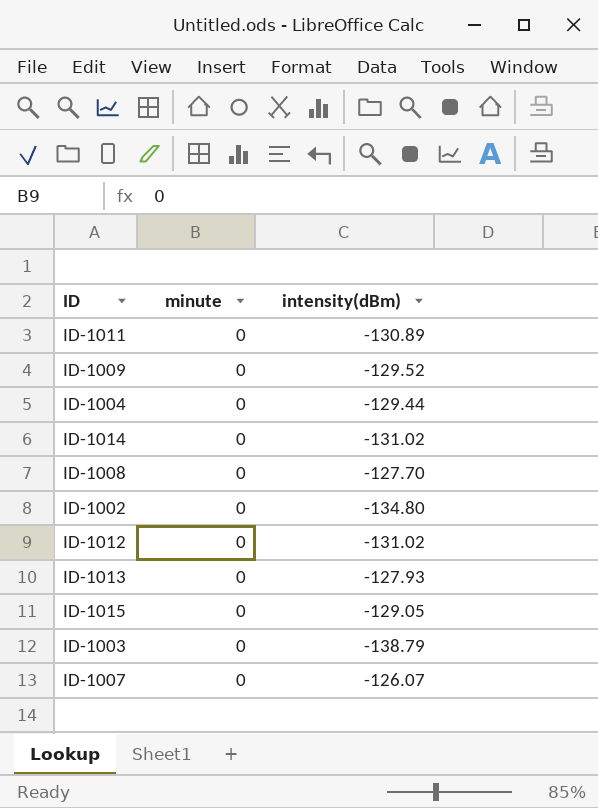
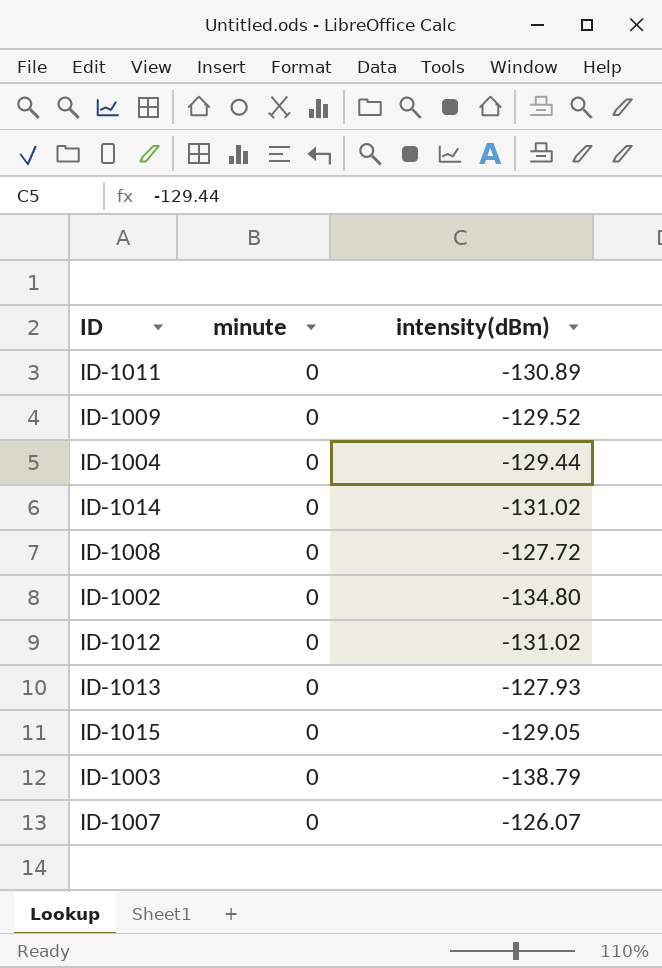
ID-1008 | intensity(dBm): -127.70 -> -127.72

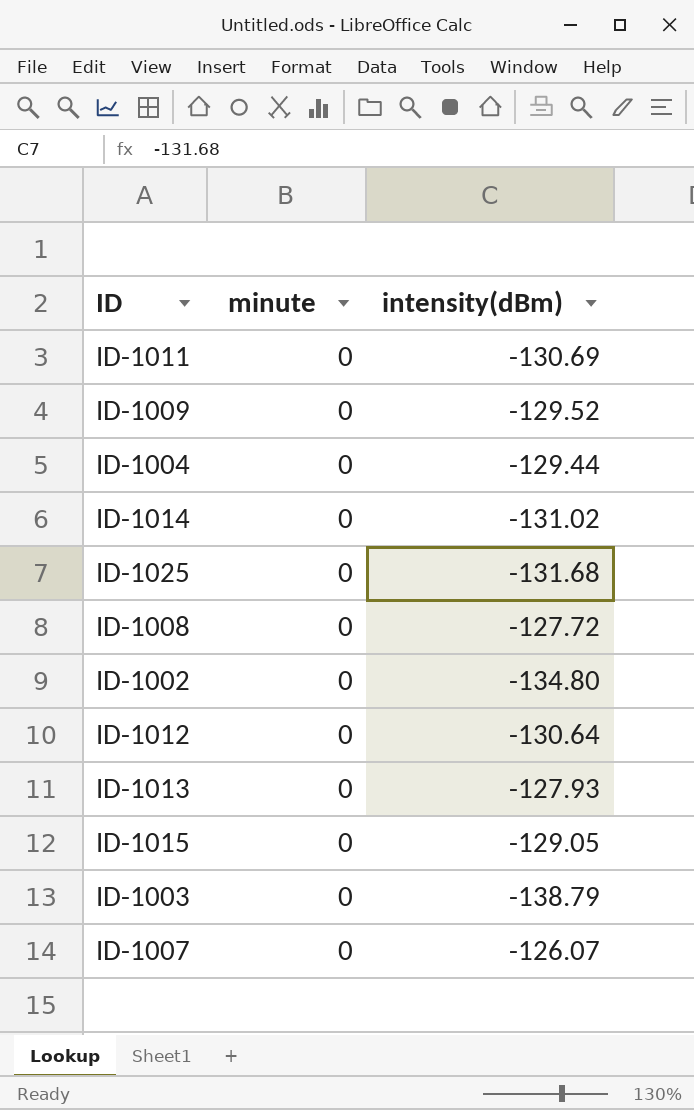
ID-1011 | intensity(dBm): -130.89 -> -130.69
row ID-1025: none -> 0 | -131.68
ID-1012 | intensity(dBm): -131.02 -> -130.64

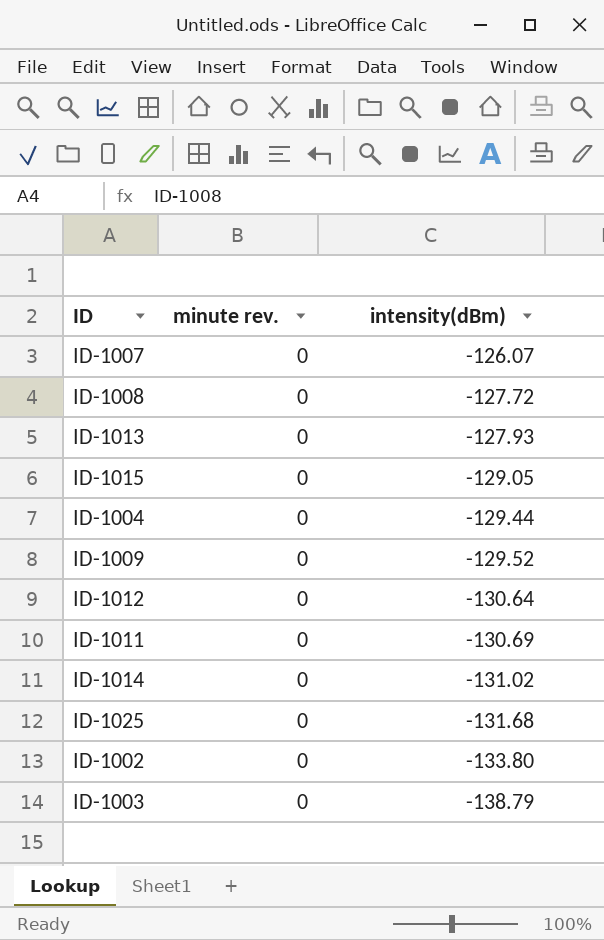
row order: none -> intensity(dBm) descending
column name: minute -> minute rev.
ID-1002 | intensity(dBm): -134.80 -> -133.80

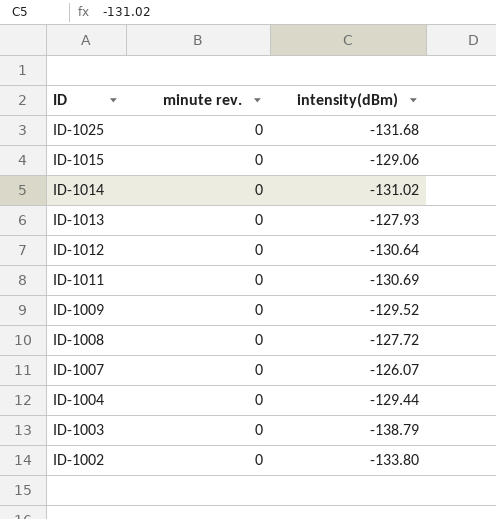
row order: intensity(dBm) descending -> ID descending
ID-1015 | intensity(dBm): -129.05 -> -129.06

